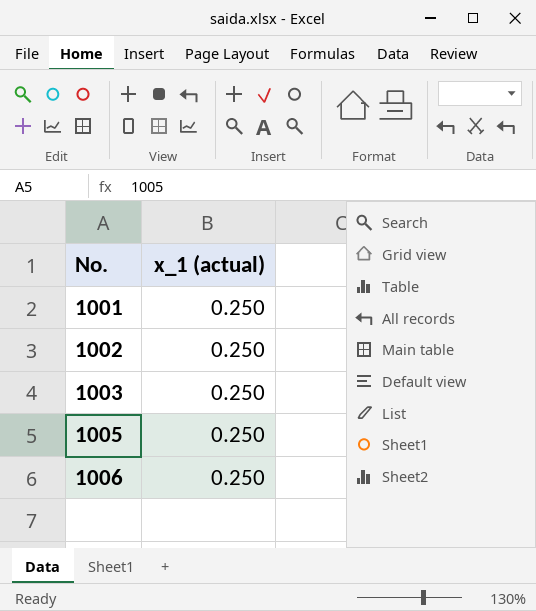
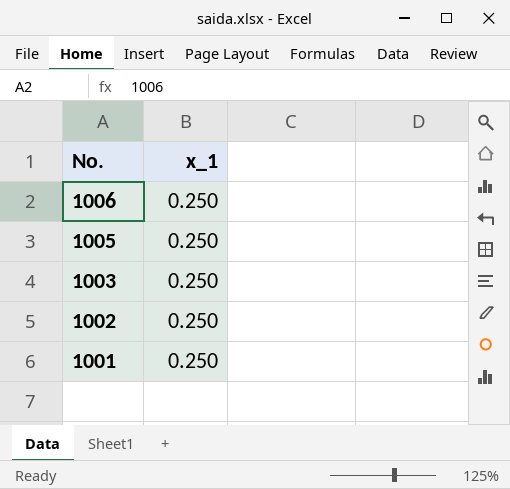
row order: No. ascending -> No. descending
column name: x_1 (actual) -> x_1

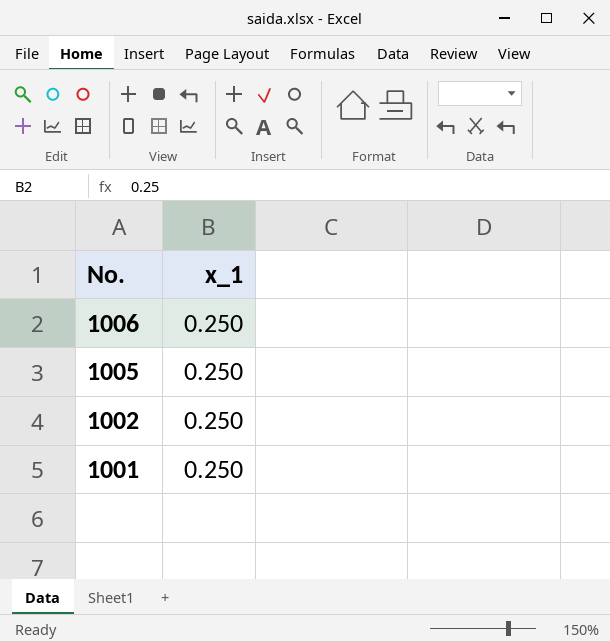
row 1003: 0.250 -> none

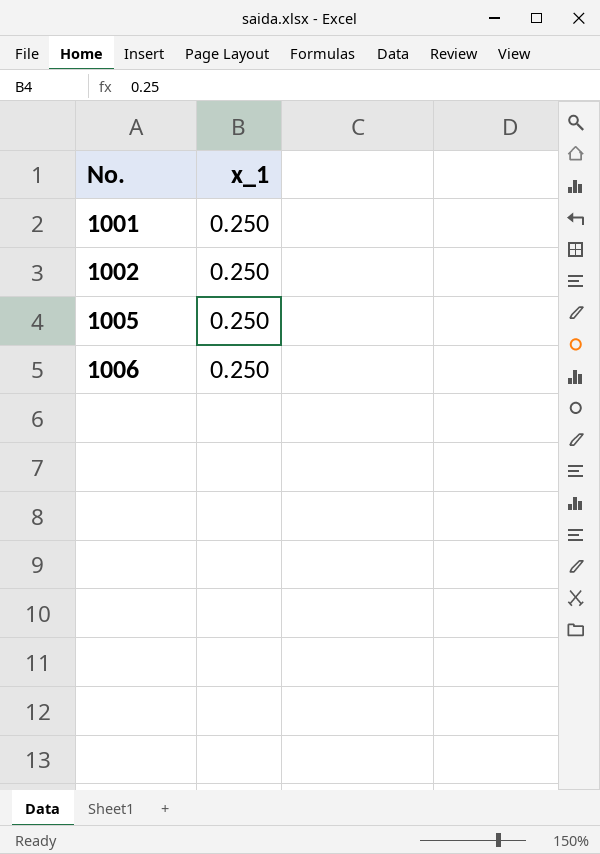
row order: No. descending -> No. ascending

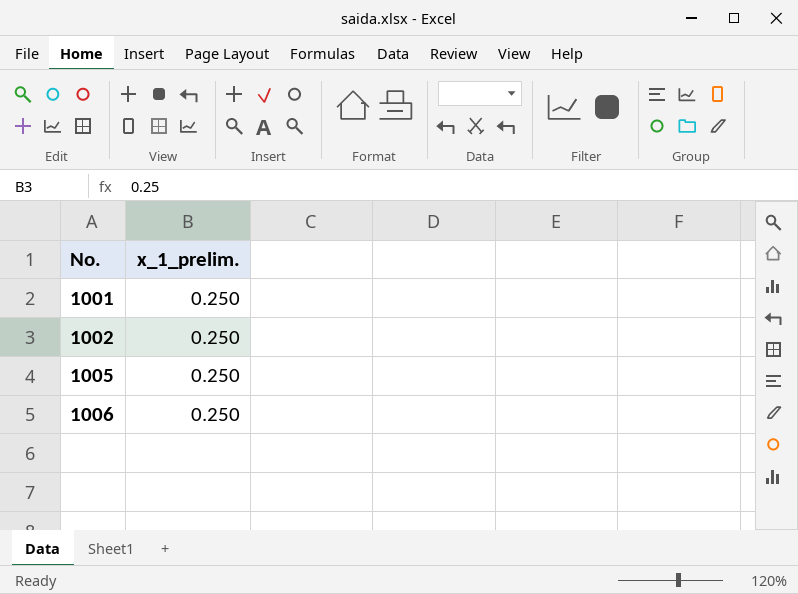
column name: x_1 -> x_1_prelim.

